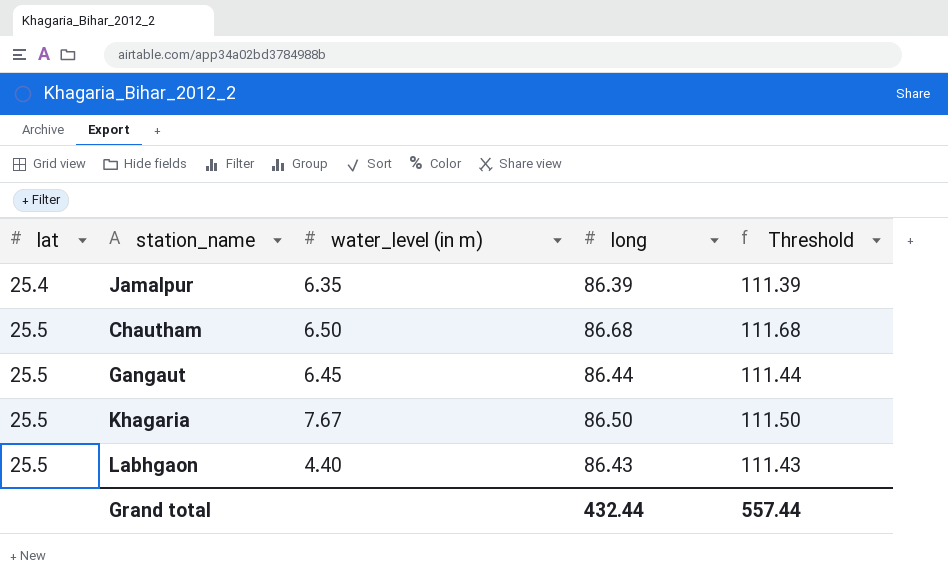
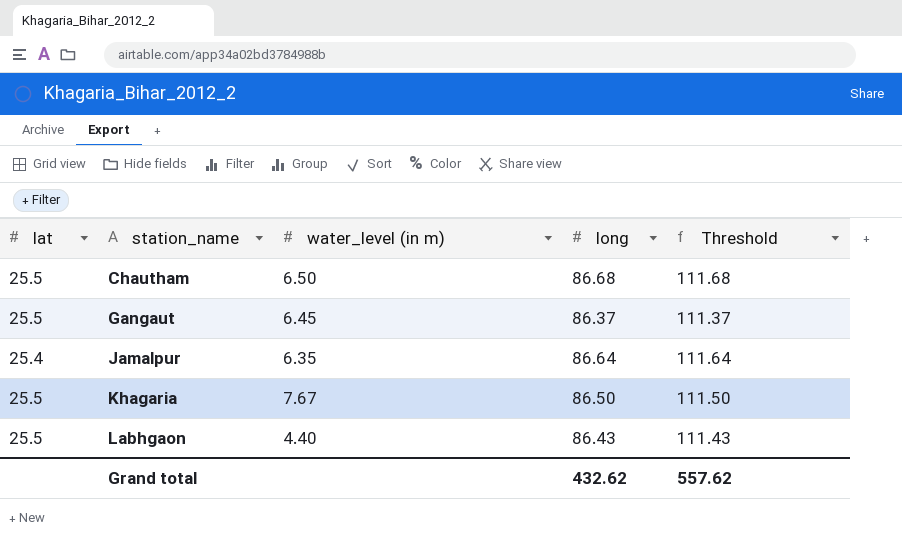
row order: lat ascending -> station_name ascending
Gangaut | long: 86.44 -> 86.37
Gangaut | Threshold: 111.44 -> 111.37
Jamalpur | long: 86.39 -> 86.64
Jamalpur | Threshold: 111.39 -> 111.64
Grand total | long: 432.44 -> 432.62
Grand total | Threshold: 557.44 -> 557.62

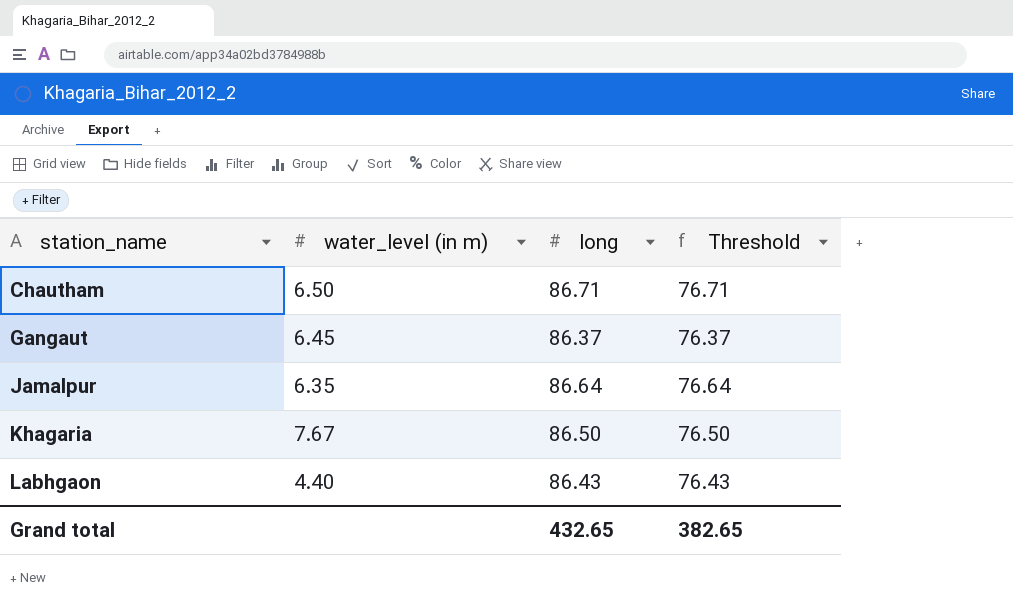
column lat | position: 1 -> none
column Threshold | formula: [long] + 25 -> [long] - 10
Chautham | long: 86.68 -> 86.71
Grand total | long: 432.62 -> 432.65
Grand total | Threshold: 557.62 -> 382.65

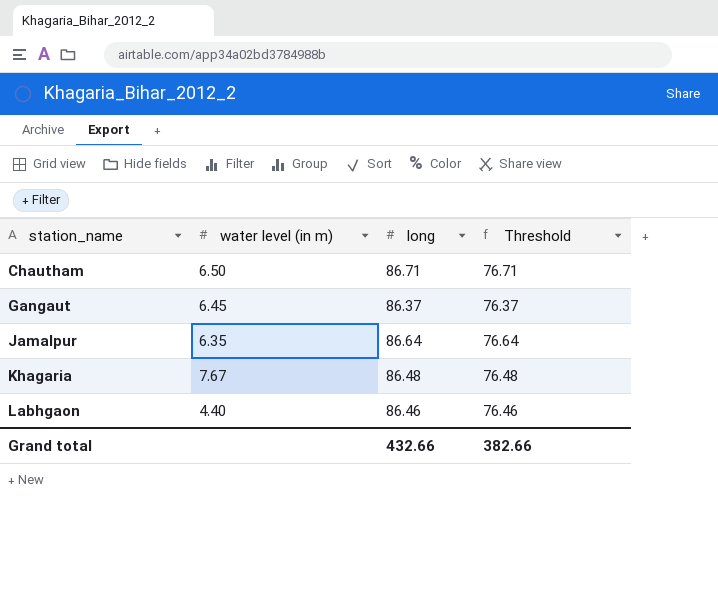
column name: water_level (in m) -> water level (in m)
Khagaria | long: 86.50 -> 86.48
Khagaria | Threshold: 76.50 -> 76.48
Labhgaon | long: 86.43 -> 86.46
Labhgaon | Threshold: 76.43 -> 76.46
Grand total | long: 432.65 -> 432.66
Grand total | Threshold: 382.65 -> 382.66

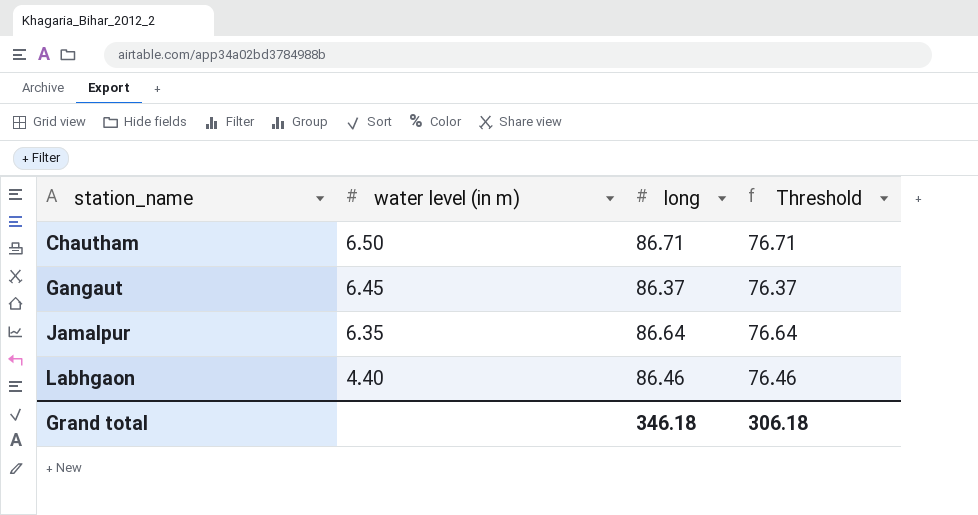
row Khagaria: 7.67 | 86.48 | 76.48 -> none
Grand total | long: 432.66 -> 346.18
Grand total | Threshold: 382.66 -> 306.18

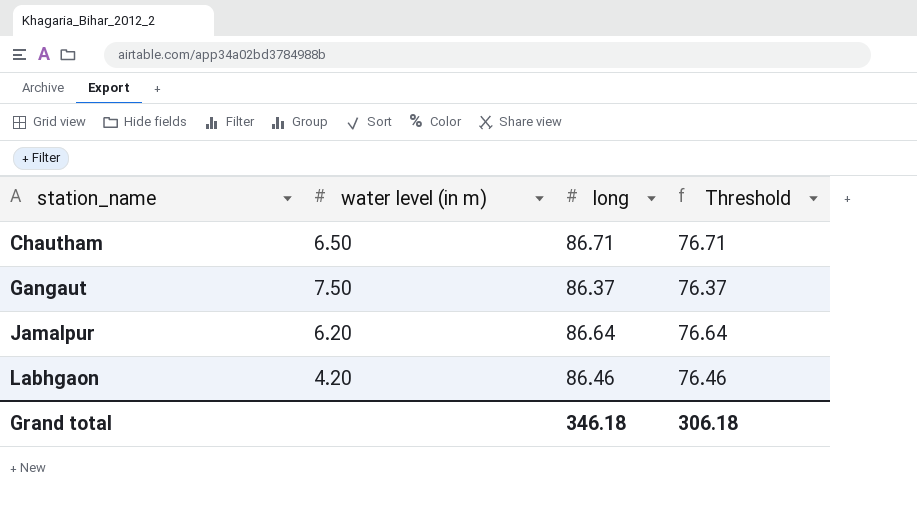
Gangaut | water level (in m): 6.45 -> 7.50
Jamalpur | water level (in m): 6.35 -> 6.20
Labhgaon | water level (in m): 4.40 -> 4.20

